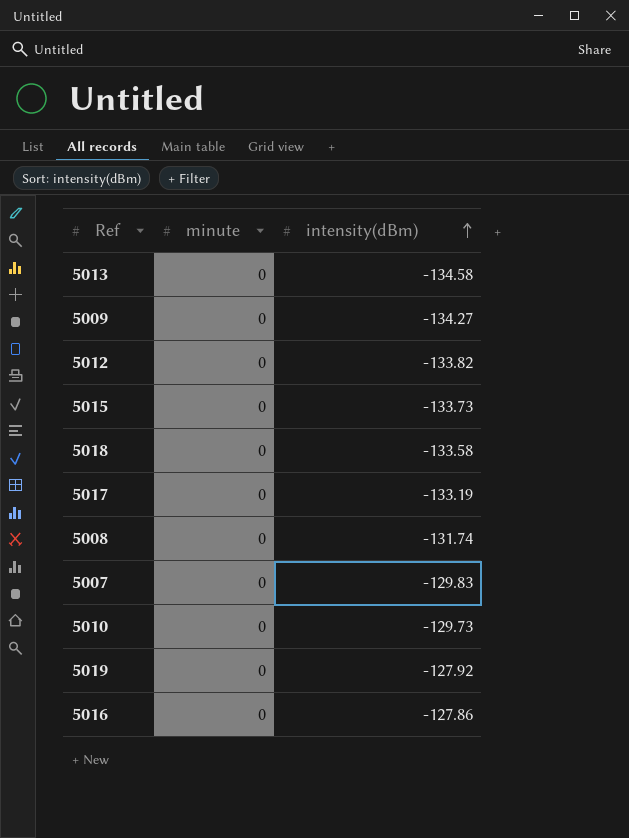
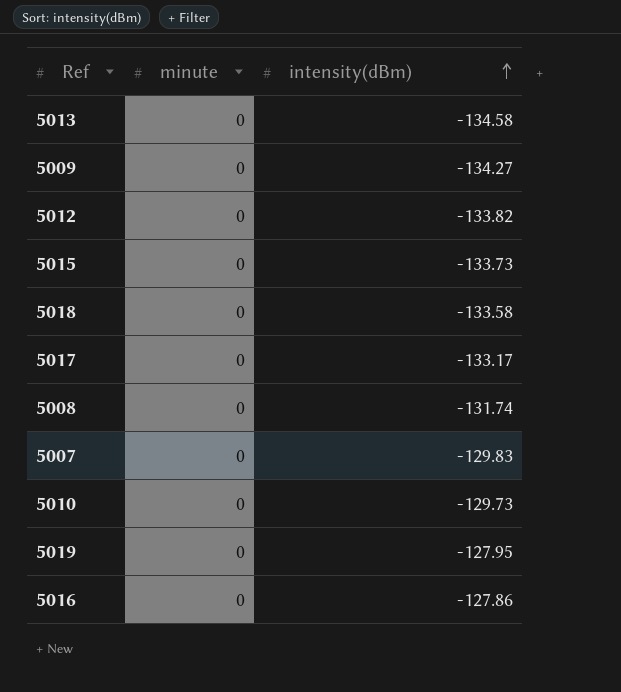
5017 | intensity(dBm): -133.19 -> -133.17
5019 | intensity(dBm): -127.92 -> -127.95

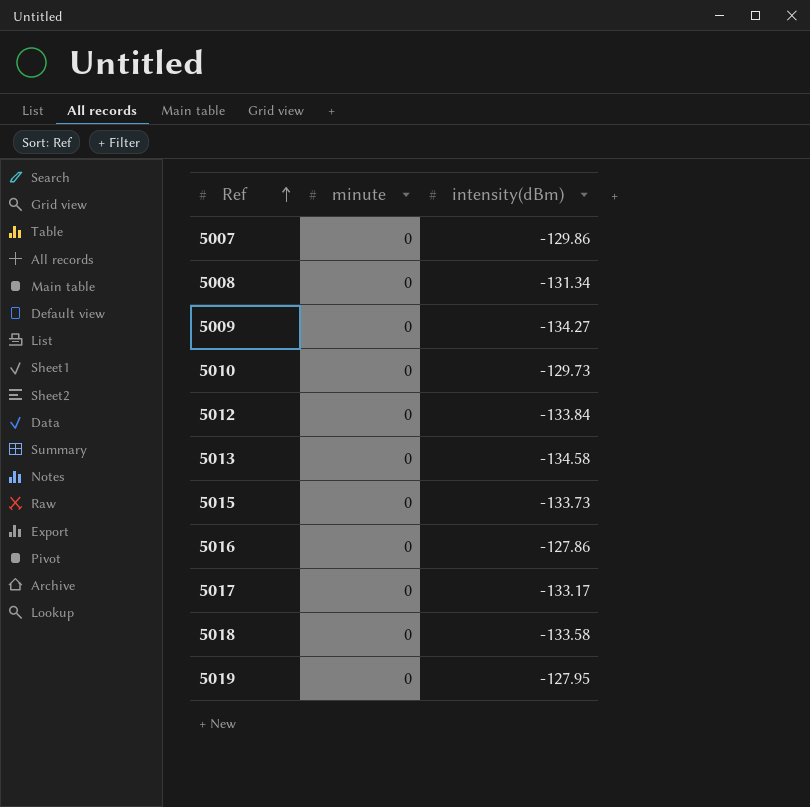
row order: intensity(dBm) ascending -> Ref ascending
5007 | intensity(dBm): -129.83 -> -129.86
5008 | intensity(dBm): -131.74 -> -131.34
5012 | intensity(dBm): -133.82 -> -133.84

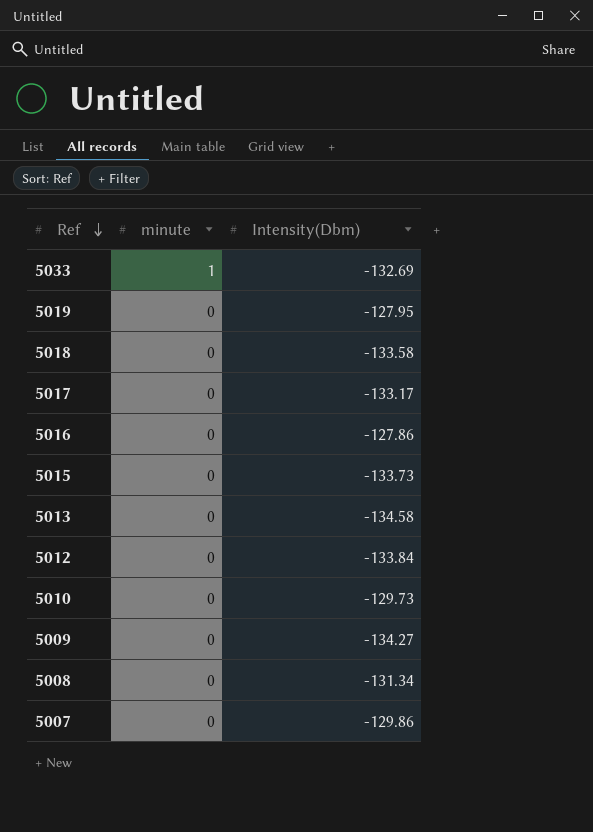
row order: Ref ascending -> Ref descending
column name: intensity(dBm) -> Intensity(Dbm)
row 5033: none -> 1 | -132.69

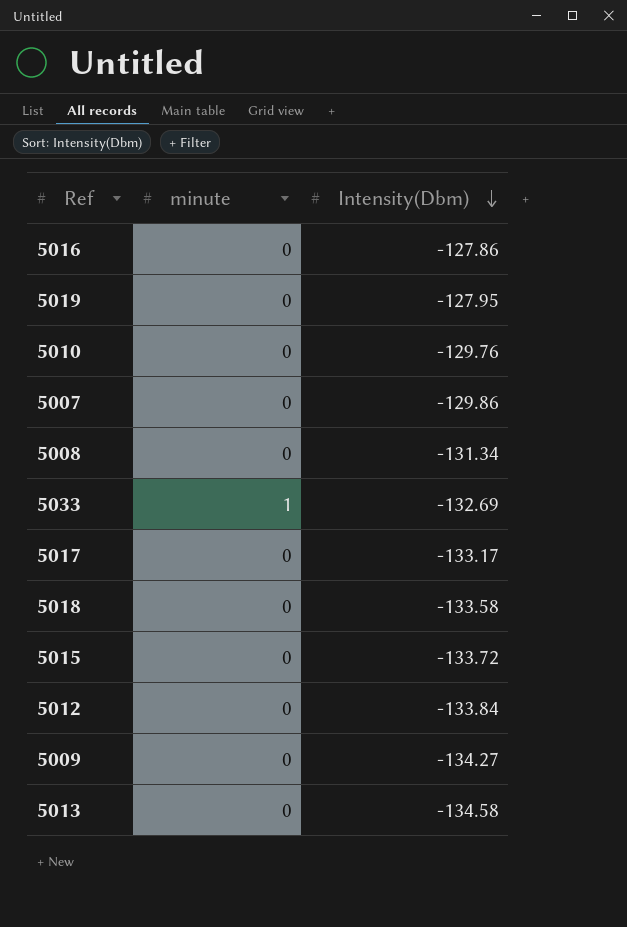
row order: Ref descending -> Intensity(Dbm) descending
5010 | Intensity(Dbm): -129.73 -> -129.76
5015 | Intensity(Dbm): -133.73 -> -133.72

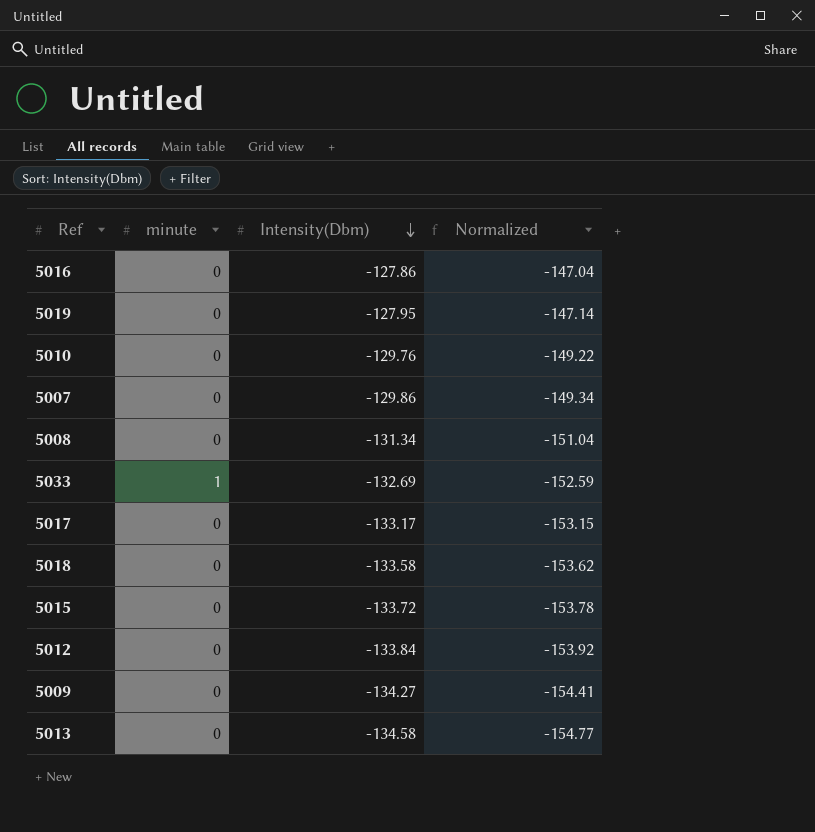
column Normalized | formula: none -> [Intensity(Dbm)] * 1.15

